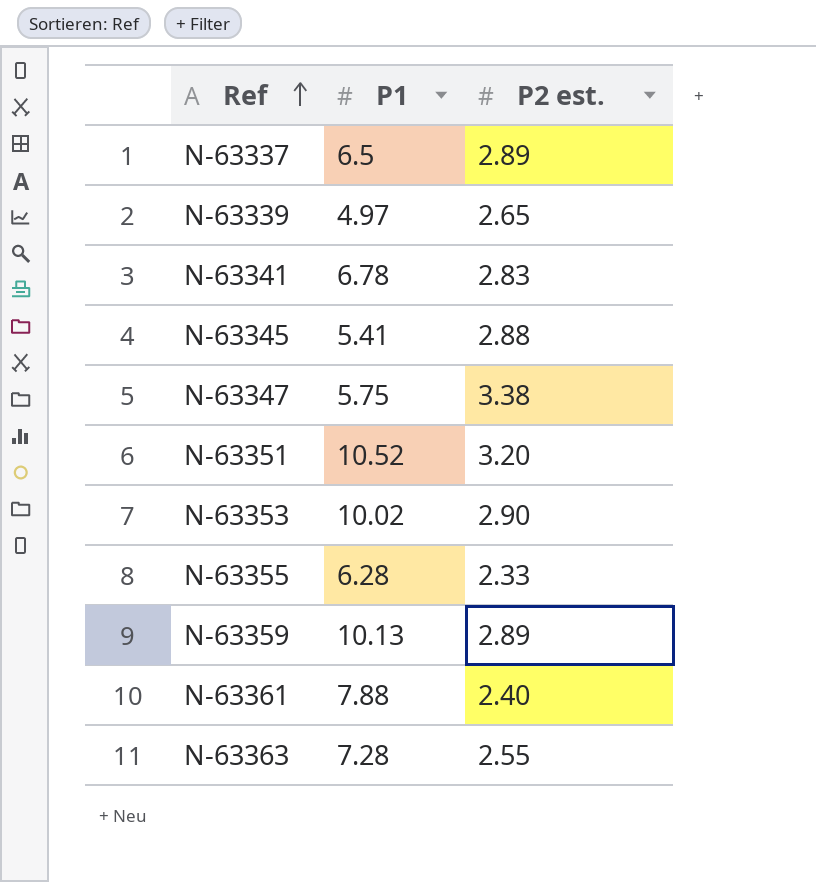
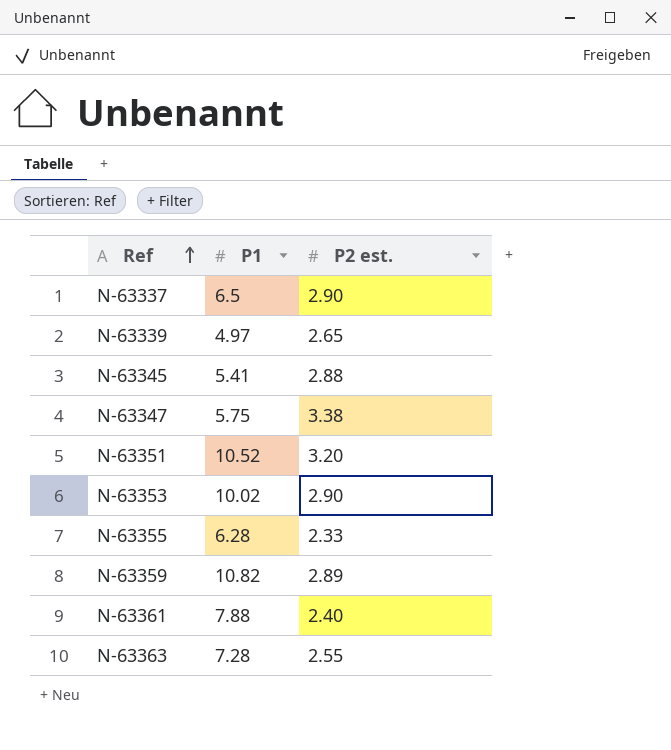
row N-63341: 6.78 | 2.83 -> none
N-63337 | P2 est.: 2.89 -> 2.90
N-63359 | P1: 10.13 -> 10.82

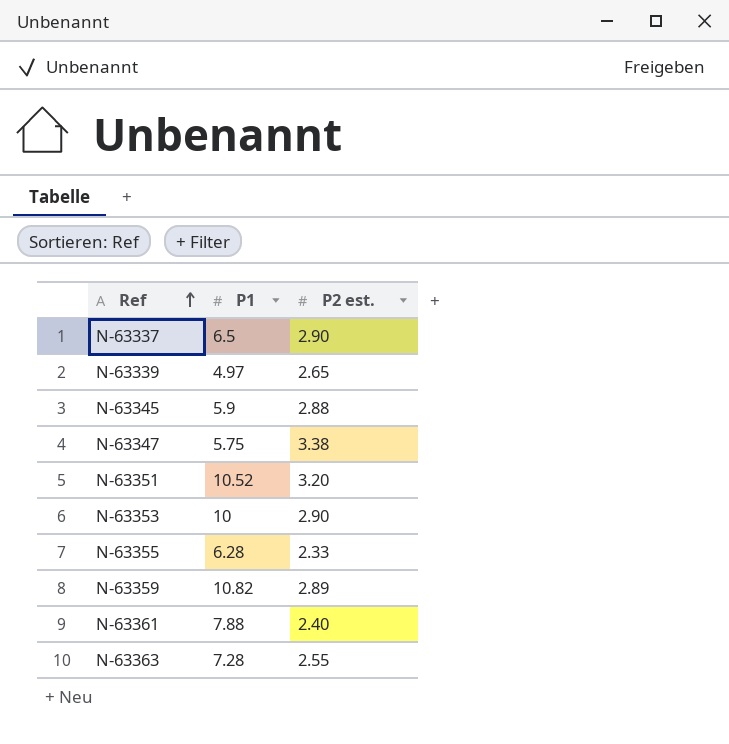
N-63345 | P1: 5.41 -> 5.9
N-63353 | P1: 10.02 -> 10

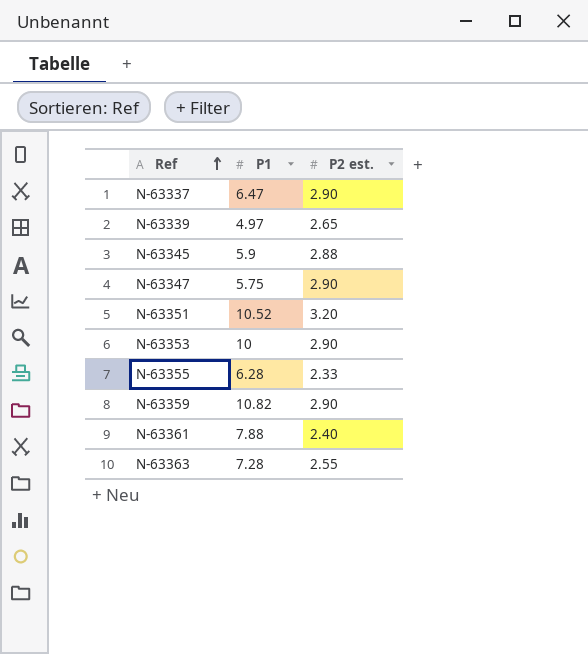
N-63337 | P1: 6.5 -> 6.47
N-63347 | P2 est.: 3.38 -> 2.90
N-63359 | P2 est.: 2.89 -> 2.90

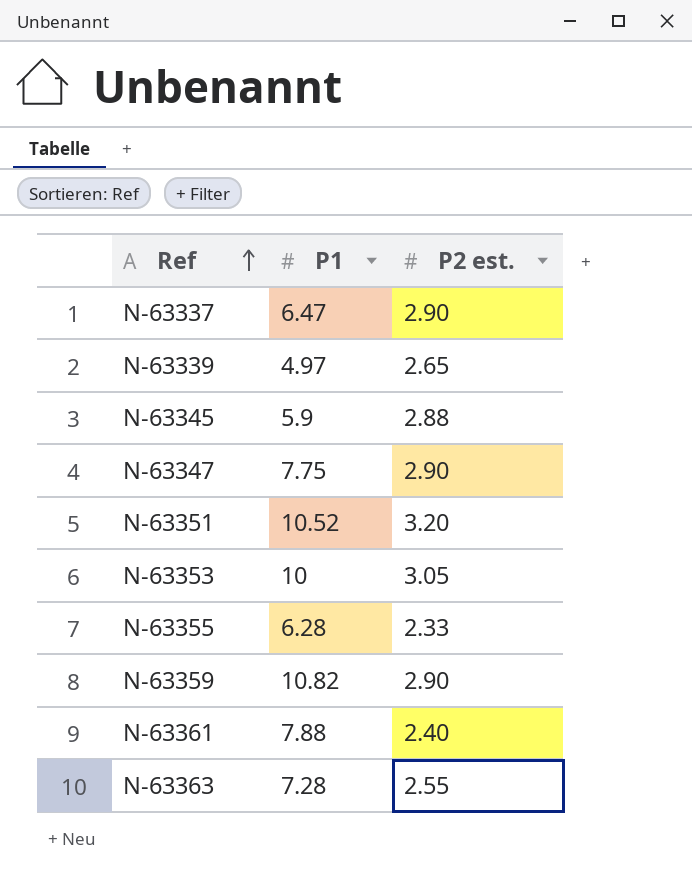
N-63347 | P1: 5.75 -> 7.75
N-63353 | P2 est.: 2.90 -> 3.05

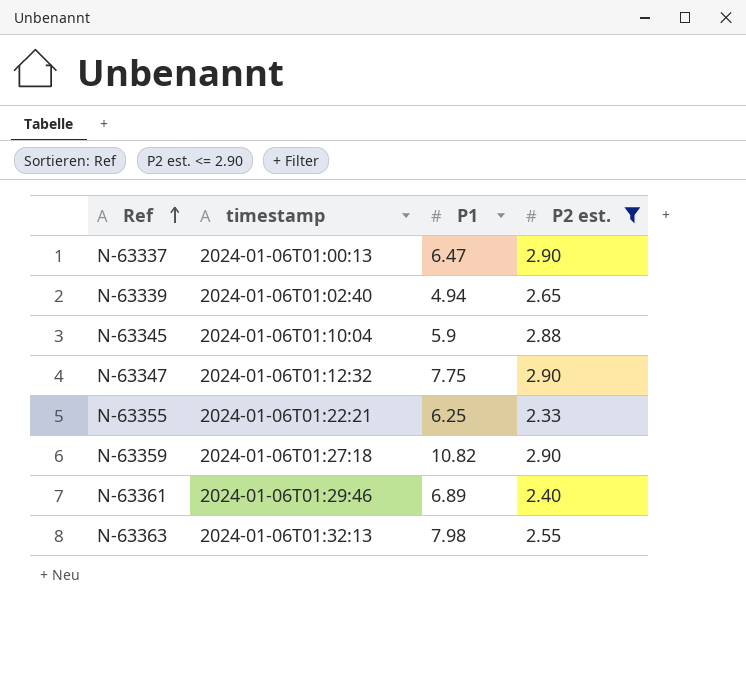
filter: none -> P2 est. <= 2.90
column timestamp | position: none -> 2
N-63339 | P1: 4.97 -> 4.94
N-63355 | P1: 6.28 -> 6.25
N-63361 | P1: 7.88 -> 6.89
N-63363 | P1: 7.28 -> 7.98

